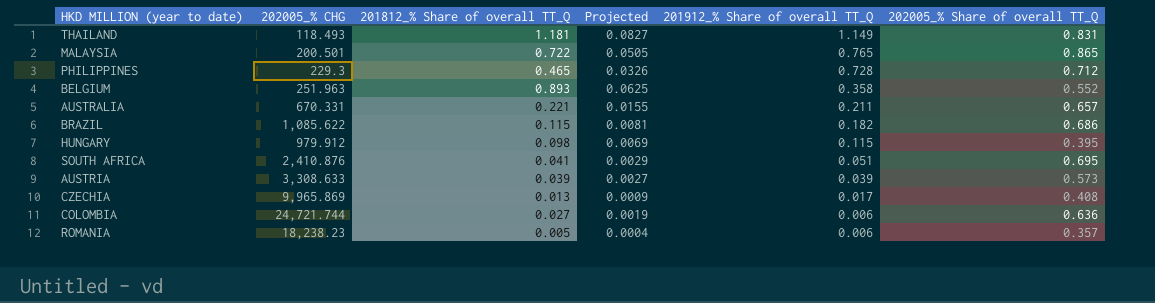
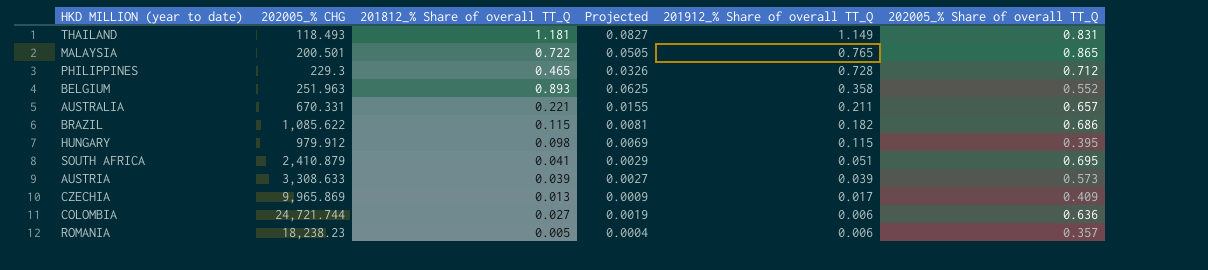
SOUTH AFRICA | 202005_% CHG: 2,410.876 -> 2,410.879
CZECHIA | 202005_% Share of overall TT_Q: 0.408 -> 0.409

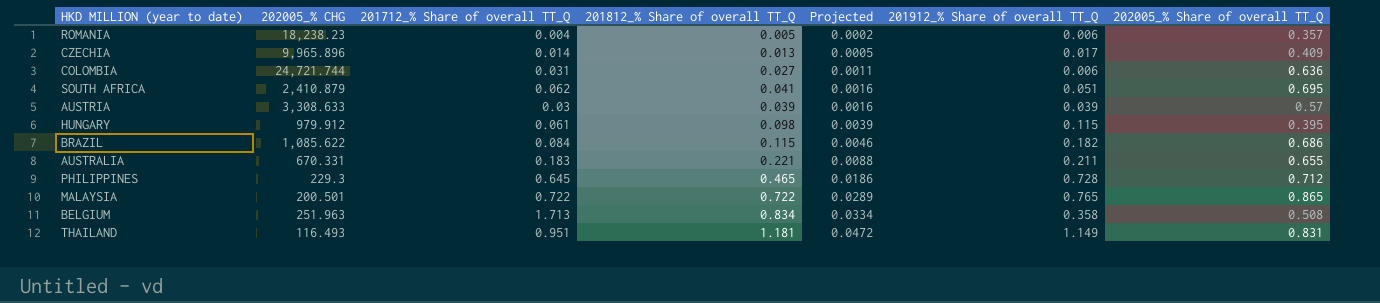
row order: 201912_% Share of overall TT_Q descending -> Projected ascending
column 201712_% Share of overall TT_Q | position: none -> 3
column Projected | formula: [201812_% Share of overall TT_Q] * 0.07 -> [201812_% Share of overall TT_Q] * 0.04
CZECHIA | 202005_% CHG: 9,965.869 -> 9,965.896
AUSTRIA | 202005_% Share of overall TT_Q: 0.573 -> 0.57
AUSTRALIA | 202005_% Share of overall TT_Q: 0.657 -> 0.655
BELGIUM | 201812_% Share of overall TT_Q: 0.893 -> 0.834
BELGIUM | 202005_% Share of overall TT_Q: 0.552 -> 0.508
THAILAND | 202005_% CHG: 118.493 -> 116.493

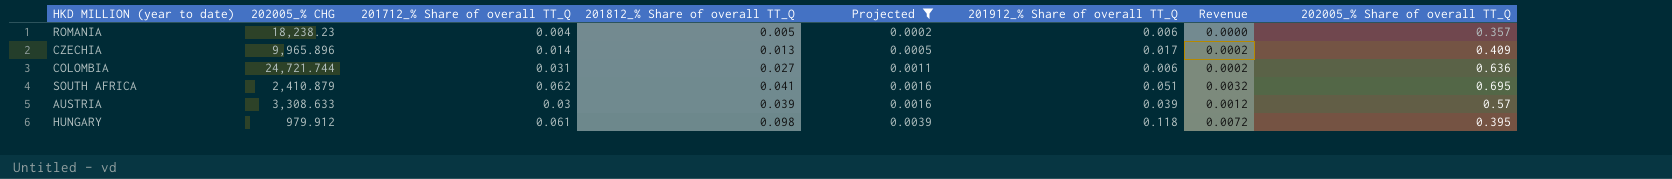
filter: none -> Projected <= 0.0039
column Revenue | formula: none -> [201712_% Share of overall TT_Q] * [201912_% Share of overall TT_Q]
HUNGARY | 201912_% Share of overall TT_Q: 0.115 -> 0.118

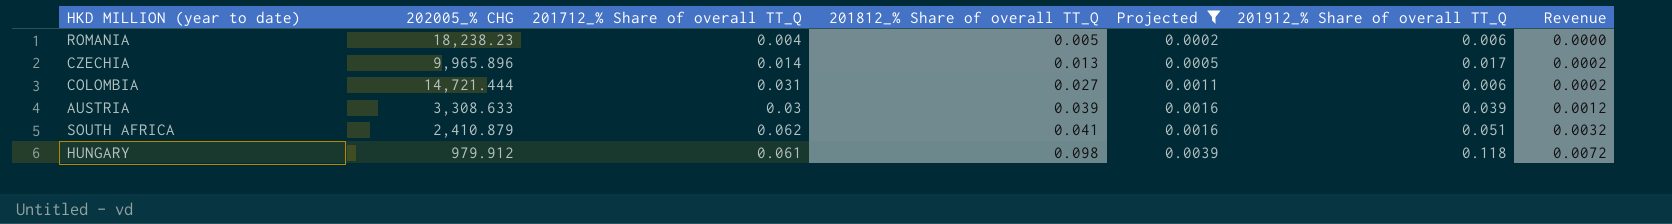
row order: Projected ascending -> 201812_% Share of overall TT_Q ascending
column 202005_% Share of overall TT_Q | position: 8 -> none
COLOMBIA | 202005_% CHG: 24,721.744 -> 14,721.444

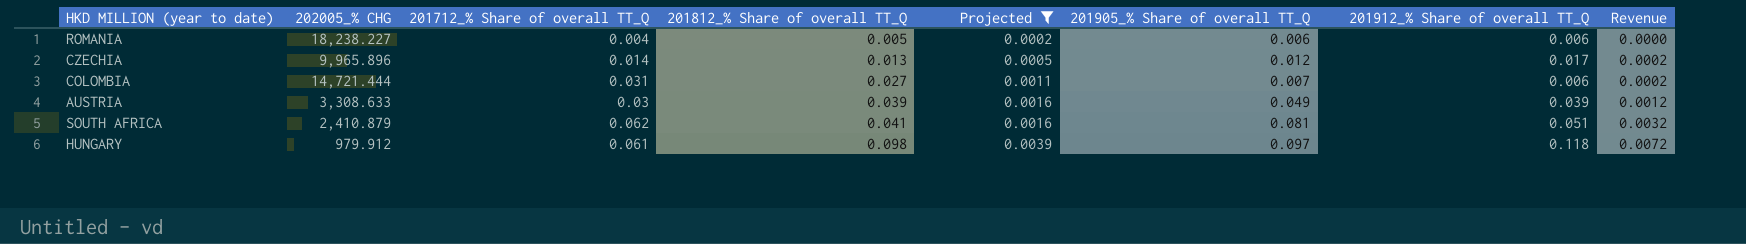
column 201905_% Share of overall TT_Q | position: none -> 6
ROMANIA | 202005_% CHG: 18,238.23 -> 18,238.227

